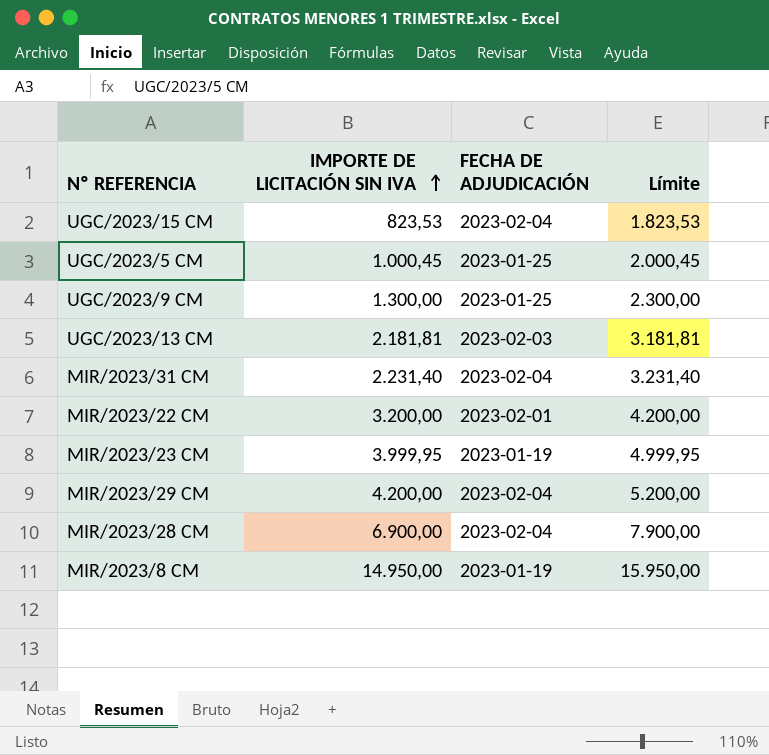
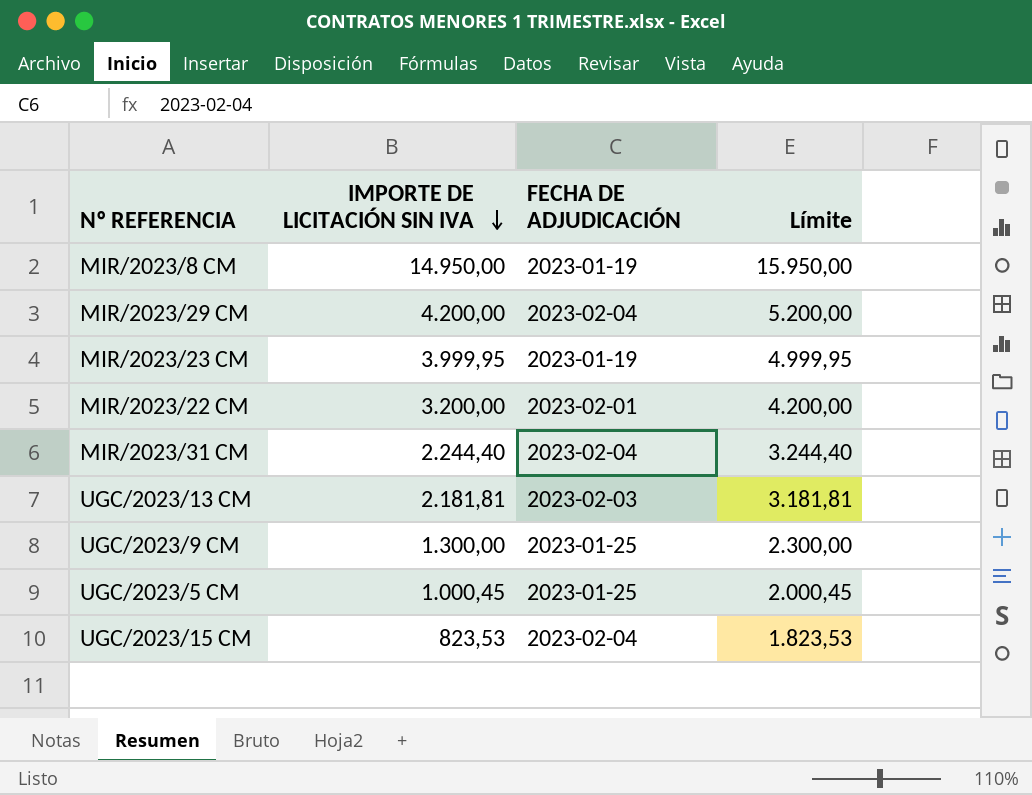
row order: IMPORTE DE LICITACIÓN SIN IVA ascending -> IMPORTE DE LICITACIÓN SIN IVA descending
row MIR/2023/28 CM: 6.900,00 | 2023-02-04 | 7.900,00 -> none
MIR/2023/31 CM | IMPORTE DE LICITACIÓN SIN IVA: 2.231,40 -> 2.244,40
MIR/2023/31 CM | Límite: 3.231,40 -> 3.244,40

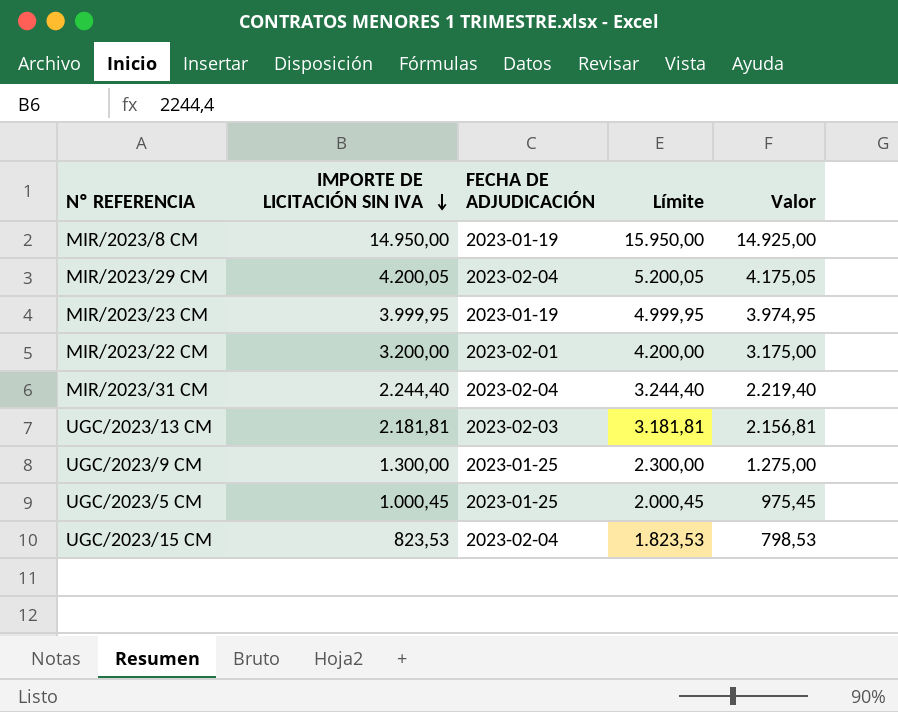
column Valor | formula: none -> [IMPORTE DE LICITACIÓN SIN IVA] - 25
MIR/2023/29 CM | IMPORTE DE LICITACIÓN SIN IVA: 4.200,00 -> 4.200,05
MIR/2023/29 CM | Límite: 5.200,00 -> 5.200,05

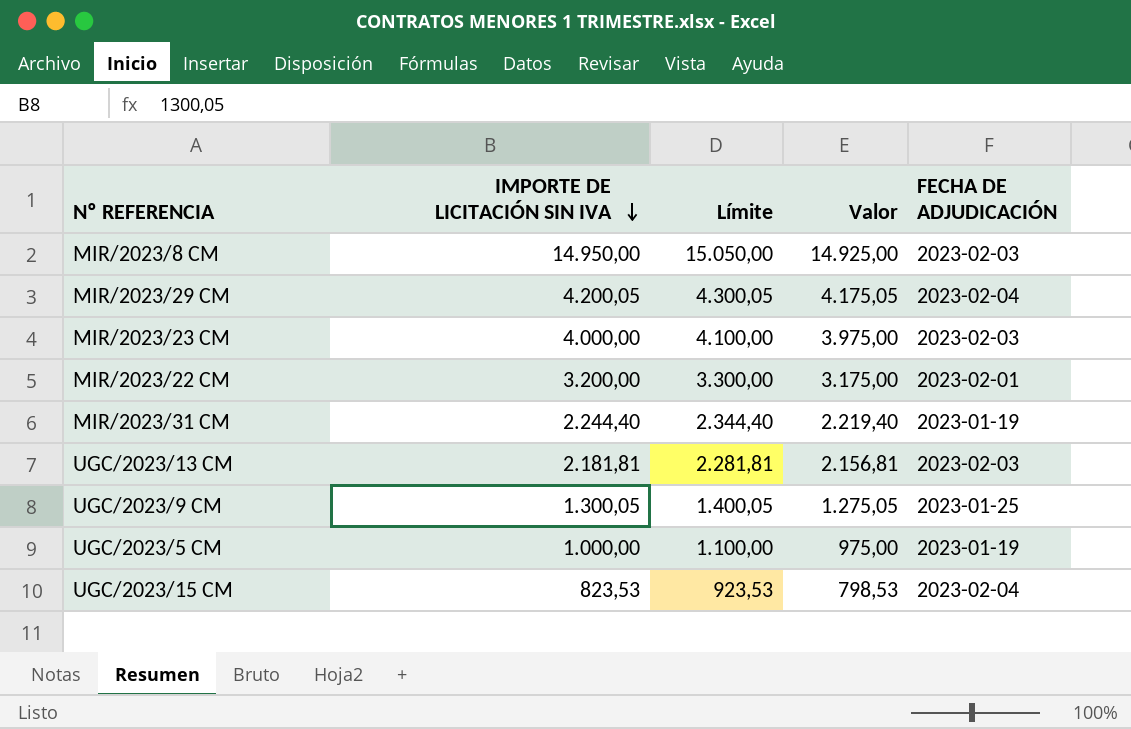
column Límite | formula: [IMPORTE DE LICITACIÓN SIN IVA] + 1000 -> [IMPORTE DE LICITACIÓN SIN IVA] + 100
column FECHA DE ADJUDICACIÓN | position: 3 -> 5
MIR/2023/8 CM | FECHA DE ADJUDICACIÓN: 2023-01-19 -> 2023-02-03
MIR/2023/23 CM | IMPORTE DE LICITACIÓN SIN IVA: 3.999,95 -> 4.000,00
MIR/2023/23 CM | Valor: 3.974,95 -> 3.975,00
MIR/2023/23 CM | FECHA DE ADJUDICACIÓN: 2023-01-19 -> 2023-02-03
MIR/2023/31 CM | FECHA DE ADJUDICACIÓN: 2023-02-04 -> 2023-01-19
UGC/2023/9 CM | IMPORTE DE LICITACIÓN SIN IVA: 1.300,00 -> 1.300,05
UGC/2023/9 CM | Valor: 1.275,00 -> 1.275,05
UGC/2023/5 CM | IMPORTE DE LICITACIÓN SIN IVA: 1.000,45 -> 1.000,00
UGC/2023/5 CM | Valor: 975,45 -> 975,00
UGC/2023/5 CM | FECHA DE ADJUDICACIÓN: 2023-01-25 -> 2023-01-19

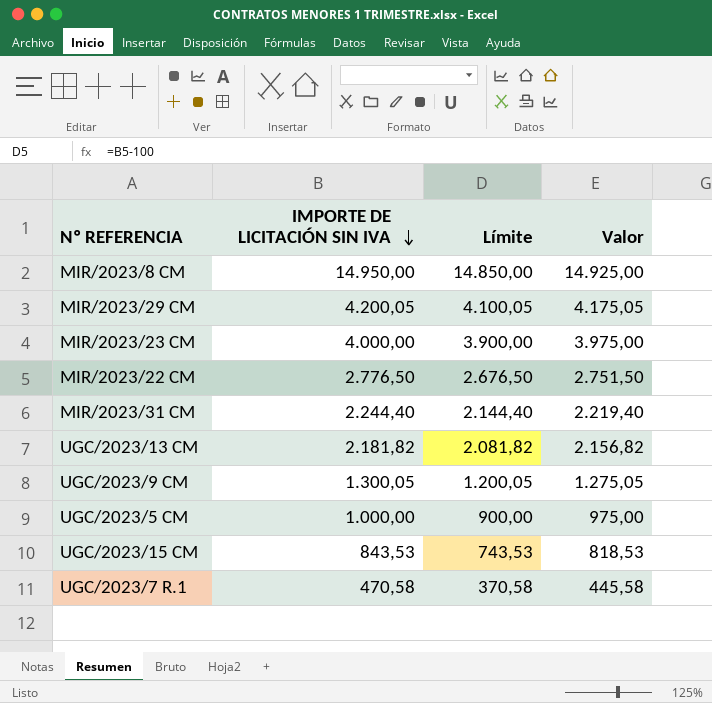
column FECHA DE ADJUDICACIÓN | position: 5 -> none
column Límite | formula: [IMPORTE DE LICITACIÓN SIN IVA] + 100 -> [IMPORTE DE LICITACIÓN SIN IVA] - 100
MIR/2023/22 CM | IMPORTE DE LICITACIÓN SIN IVA: 3.200,00 -> 2.776,50
MIR/2023/22 CM | Valor: 3.175,00 -> 2.751,50
UGC/2023/13 CM | IMPORTE DE LICITACIÓN SIN IVA: 2.181,81 -> 2.181,82
UGC/2023/13 CM | Valor: 2.156,81 -> 2.156,82
UGC/2023/15 CM | IMPORTE DE LICITACIÓN SIN IVA: 823,53 -> 843,53
UGC/2023/15 CM | Valor: 798,53 -> 818,53
row UGC/2023/7 R.1: none -> 470,58 | 370,58 | 445,58

